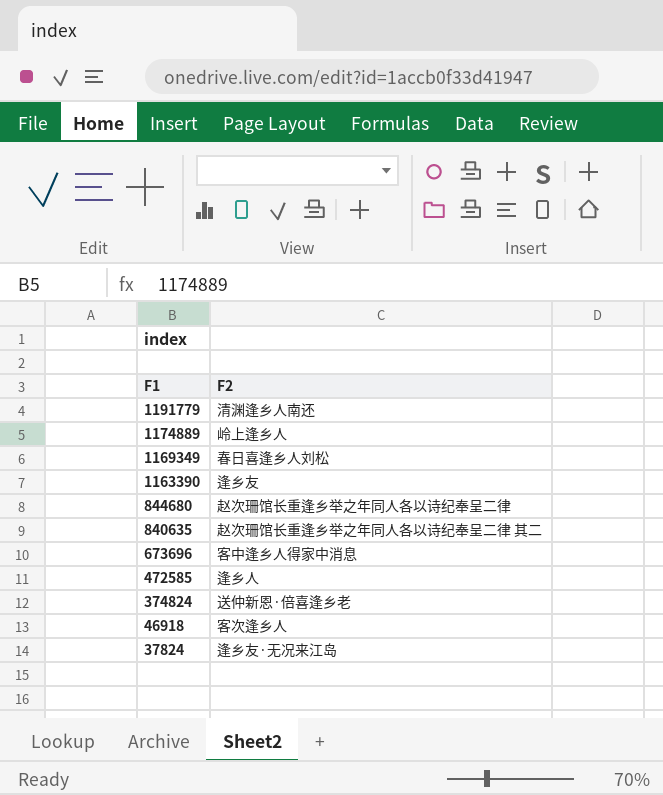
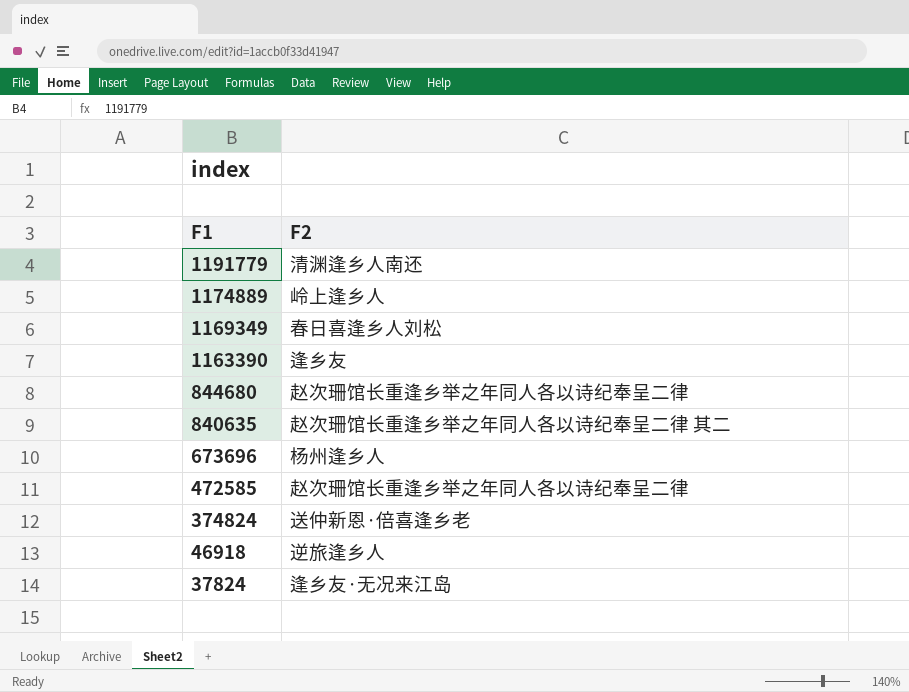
673696 | F2: 客中逢乡人得家中消息 -> 杨州逢乡人
472585 | F2: 逢乡人 -> 赵次珊馆长重逢乡举之年同人各以诗纪奉呈二律
46918 | F2: 客次逢乡人 -> 逆旅逢乡人

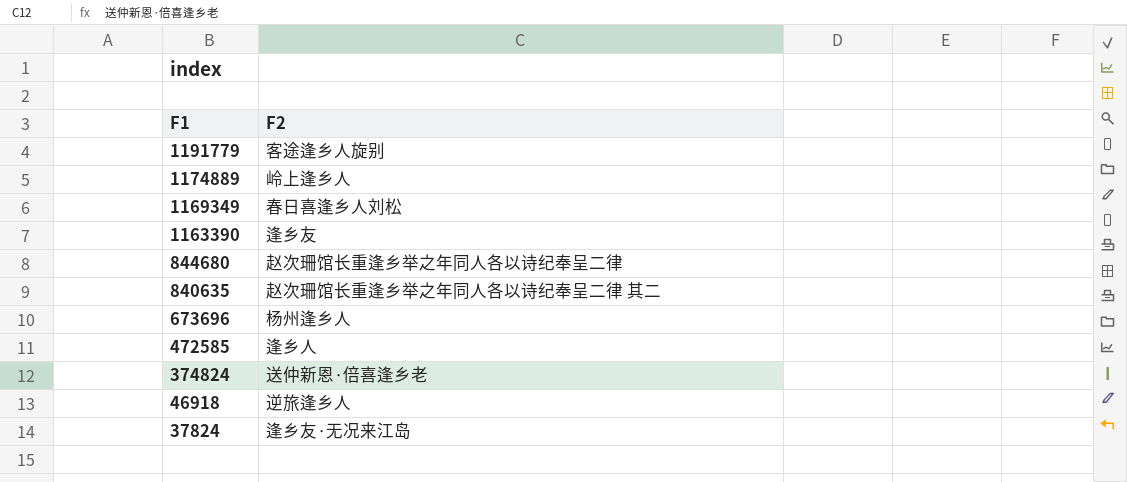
1191779 | F2: 清渊逢乡人南还 -> 客途逢乡人旋别
472585 | F2: 赵次珊馆长重逢乡举之年同人各以诗纪奉呈二律 -> 逢乡人

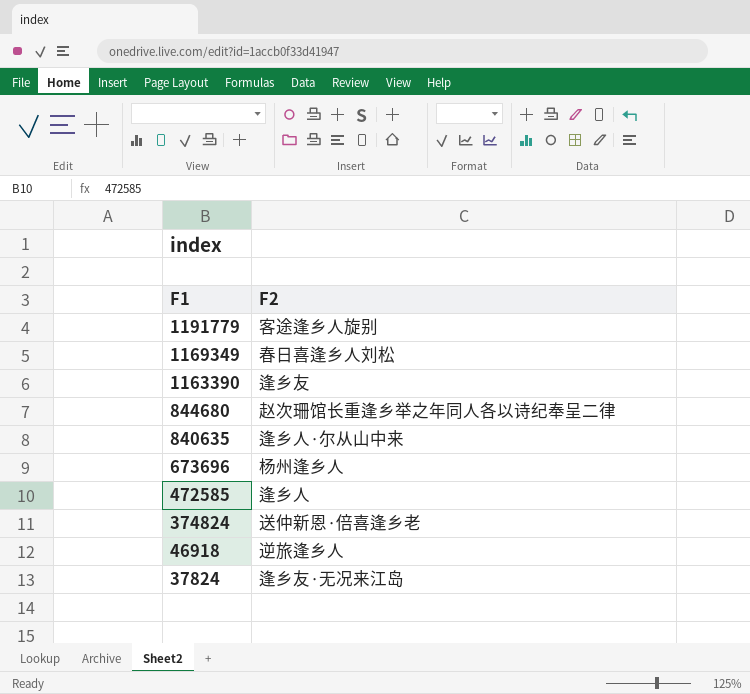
row 1174889: 岭上逢乡人 -> none
840635 | F2: 赵次珊馆长重逢乡举之年同人各以诗纪奉呈二律 其二 -> 逢乡人·尔从山中来

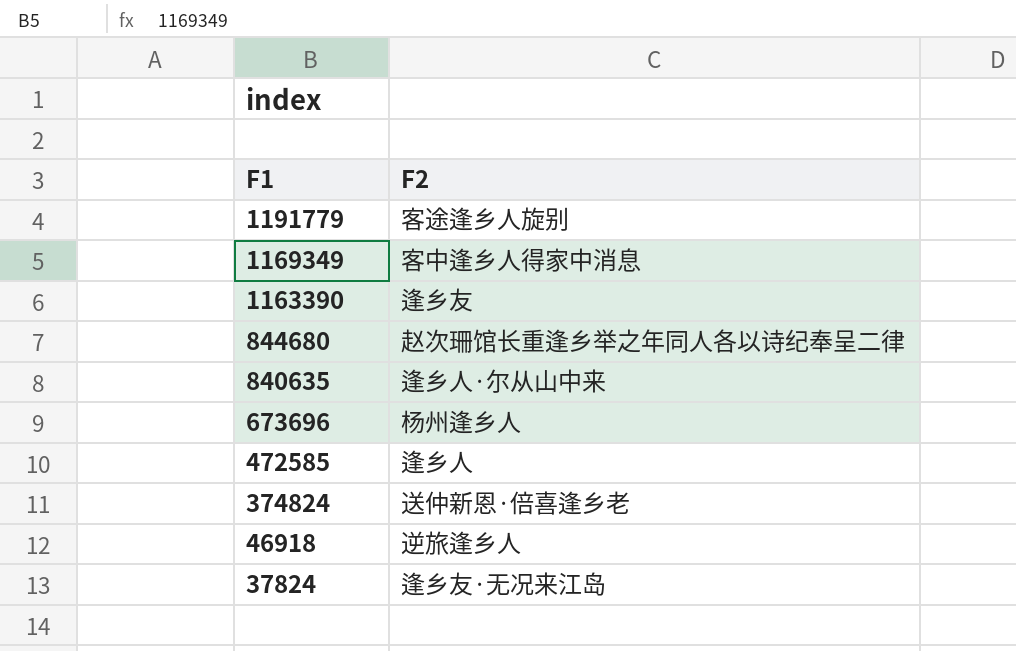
1169349 | F2: 春日喜逢乡人刘松 -> 客中逢乡人得家中消息

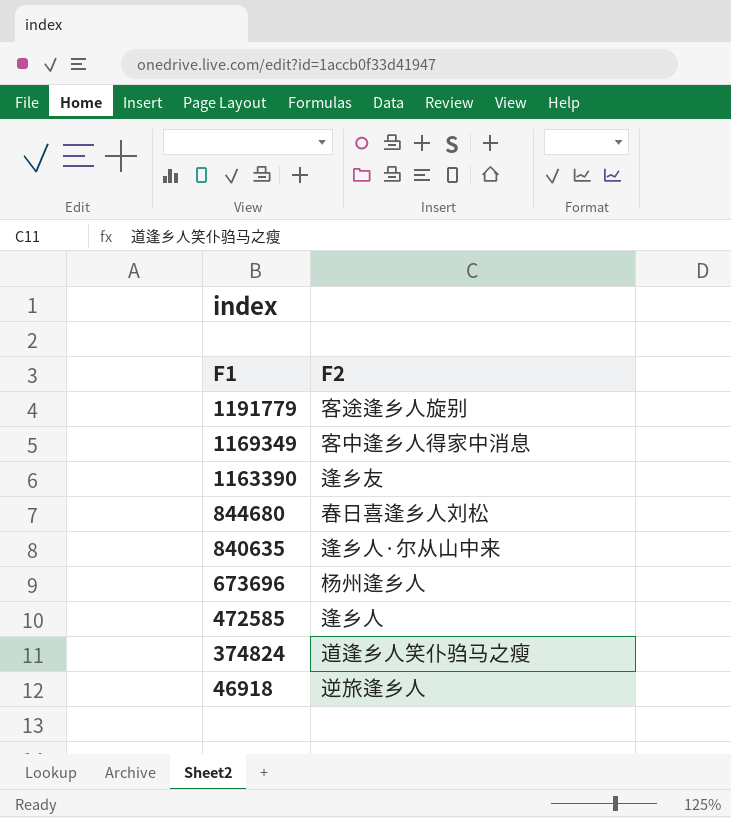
row 37824: 逢乡友·无况来江岛 -> none
844680 | F2: 赵次珊馆长重逢乡举之年同人各以诗纪奉呈二律 -> 春日喜逢乡人刘松
374824 | F2: 送仲新恩·倍喜逢乡老 -> 道逢乡人笑仆驺马之瘦

